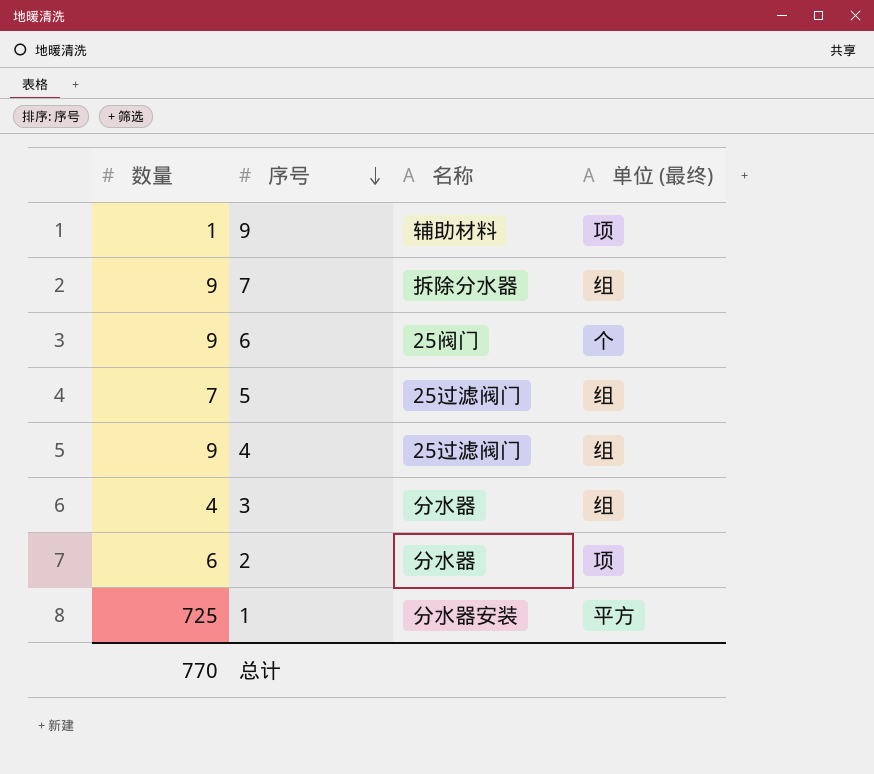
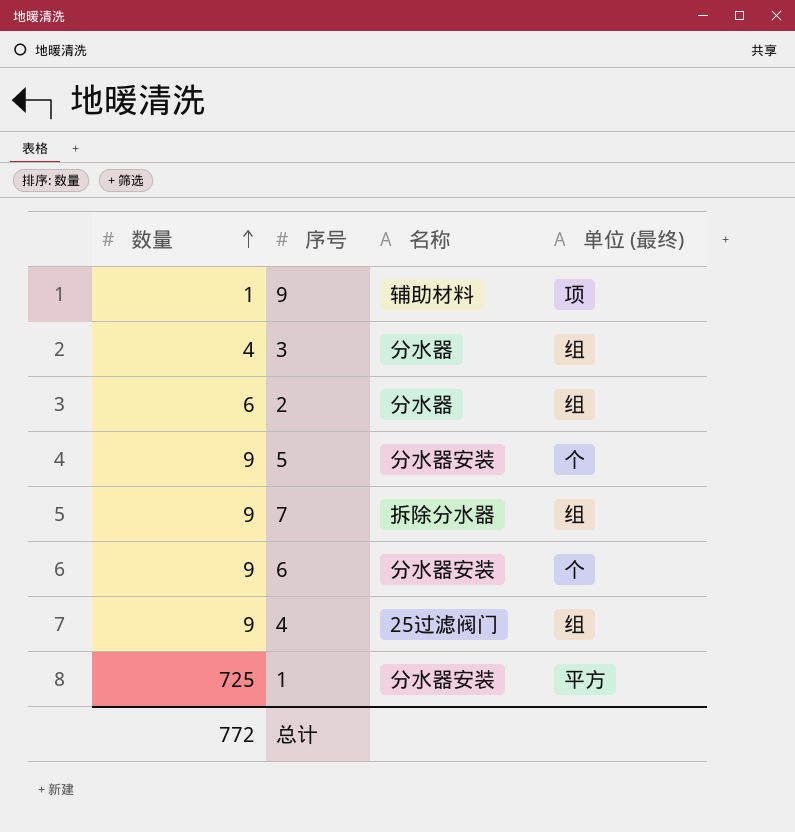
row order: 序号 descending -> 数量 ascending
2 | 单位 (最终): 项 -> 组
5 | 数量: 7 -> 9
5 | 名称: 25过滤阀门 -> 分水器安装
5 | 单位 (最终): 组 -> 个
6 | 名称: 25阀门 -> 分水器安装
总计 | 数量: 770 -> 772

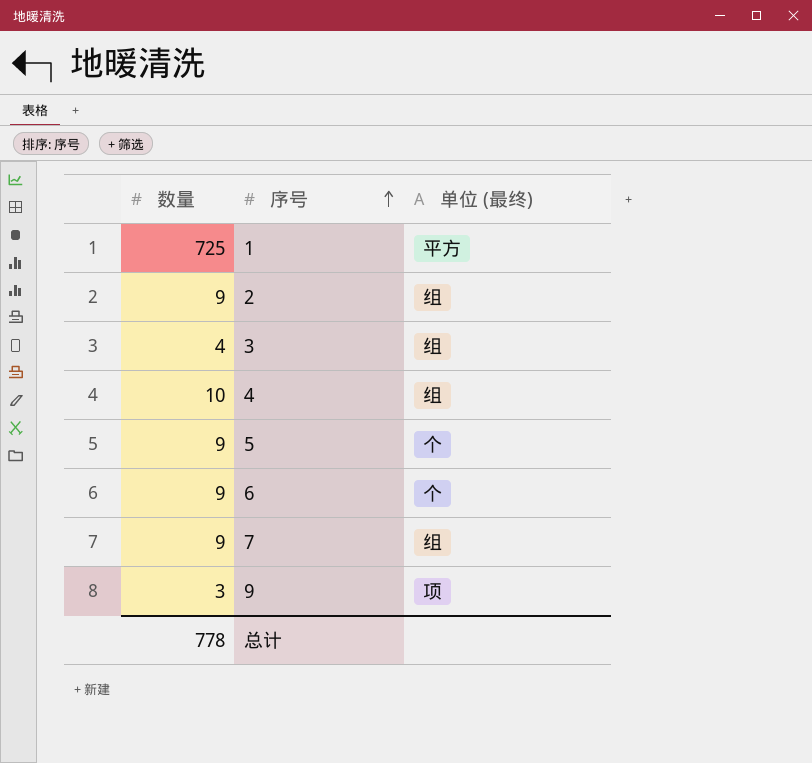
row order: 数量 ascending -> 序号 ascending
column 名称 | position: 3 -> none
2 | 数量: 6 -> 9
4 | 数量: 9 -> 10
9 | 数量: 1 -> 3
总计 | 数量: 772 -> 778

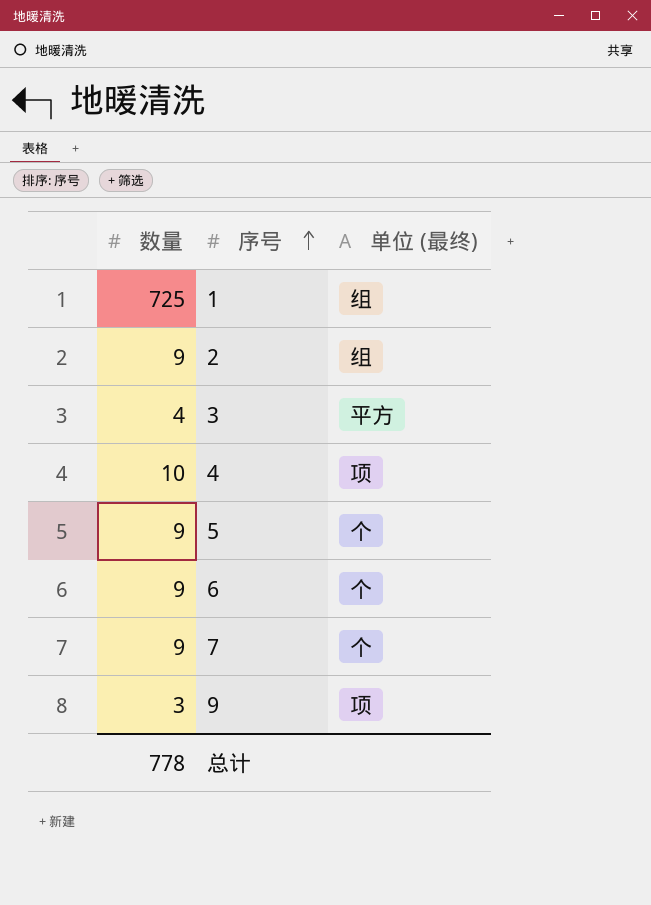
1 | 单位 (最终): 平方 -> 组
3 | 单位 (最终): 组 -> 平方
4 | 单位 (最终): 组 -> 项
7 | 单位 (最终): 组 -> 个

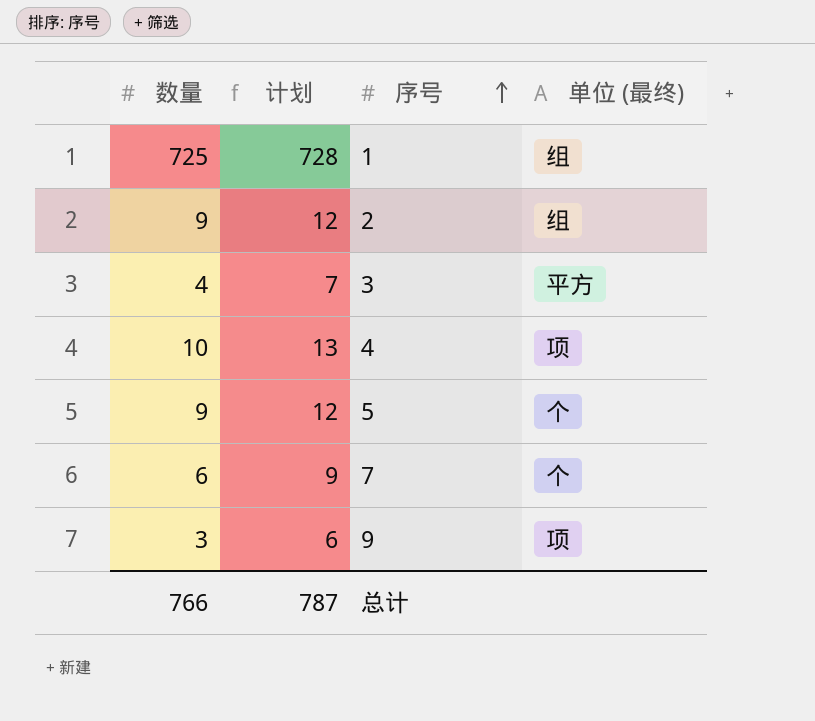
column 计划 | formula: none -> [数量] + 3
row 6: 9 | 个 -> none
7 | 数量: 9 -> 6
总计 | 数量: 778 -> 766

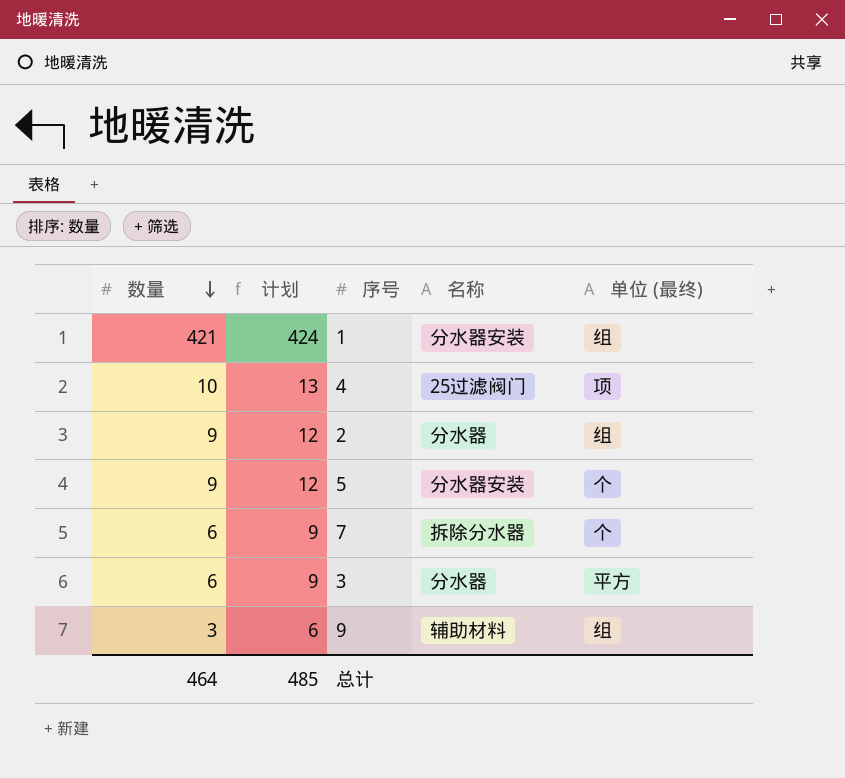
row order: 序号 ascending -> 数量 descending
column 名称 | position: none -> 4
1 | 数量: 725 -> 421
1 | 计划: 728 -> 424
3 | 数量: 4 -> 6
3 | 计划: 7 -> 9
9 | 单位 (最终): 项 -> 组
总计 | 数量: 766 -> 464
总计 | 计划: 787 -> 485

